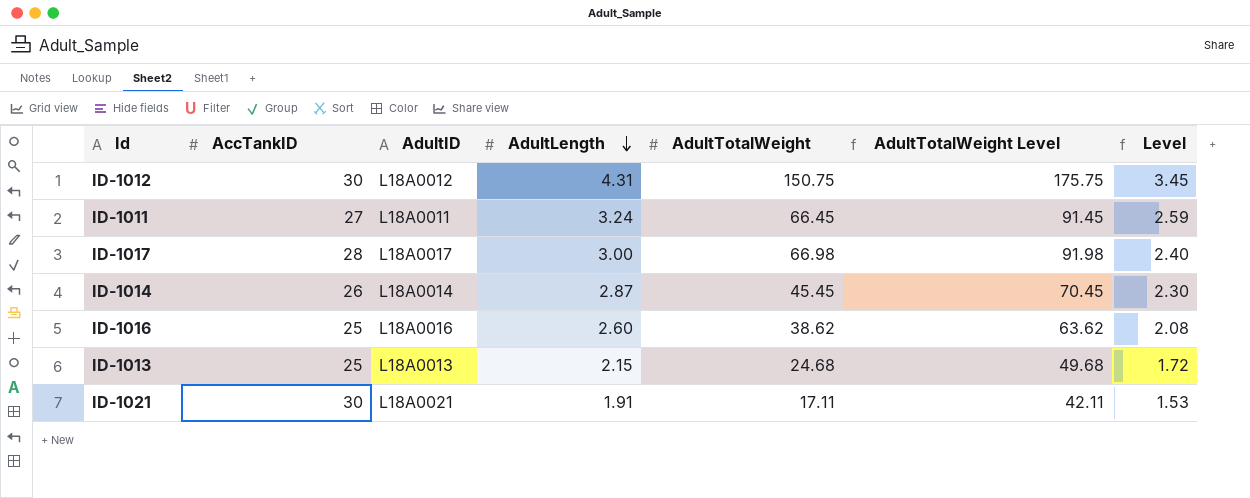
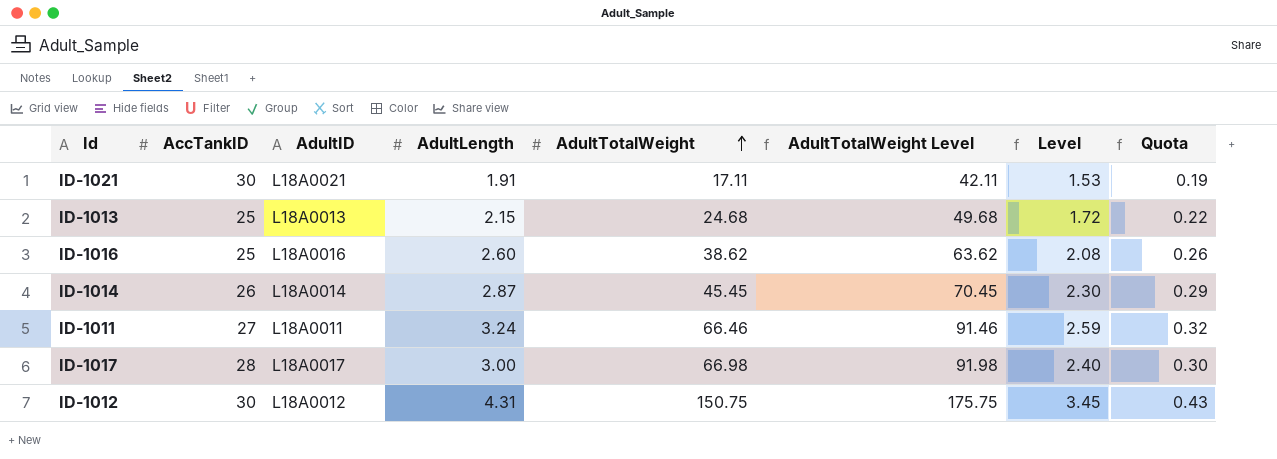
row order: AdultLength descending -> AdultTotalWeight ascending
column Quota | formula: none -> [AdultLength] * 0.1
ID-1011 | AdultTotalWeight: 66.45 -> 66.46
ID-1011 | AdultTotalWeight Level: 91.45 -> 91.46

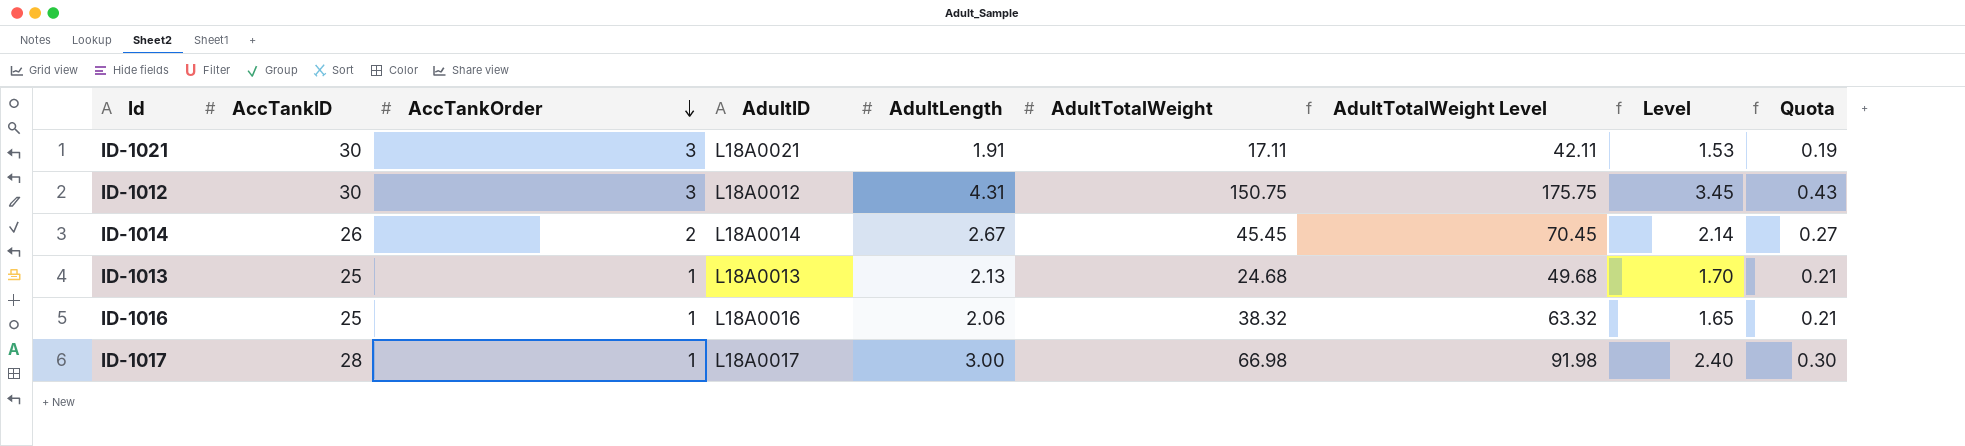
row order: AdultTotalWeight ascending -> AccTankOrder descending
column AccTankOrder | position: none -> 3
row ID-1011: 27 | L18A0011 | 3.24 | 66.46 | 91.46 | 2.59 | 0.32 -> none
ID-1014 | AdultLength: 2.87 -> 2.67
ID-1014 | Level: 2.30 -> 2.14
ID-1014 | Quota: 0.29 -> 0.27
ID-1013 | AdultLength: 2.15 -> 2.13
ID-1013 | Level: 1.72 -> 1.70
ID-1013 | Quota: 0.22 -> 0.21
ID-1016 | AdultLength: 2.60 -> 2.06
ID-1016 | AdultTotalWeight: 38.62 -> 38.32
ID-1016 | AdultTotalWeight Level: 63.62 -> 63.32
ID-1016 | Level: 2.08 -> 1.65
ID-1016 | Quota: 0.26 -> 0.21

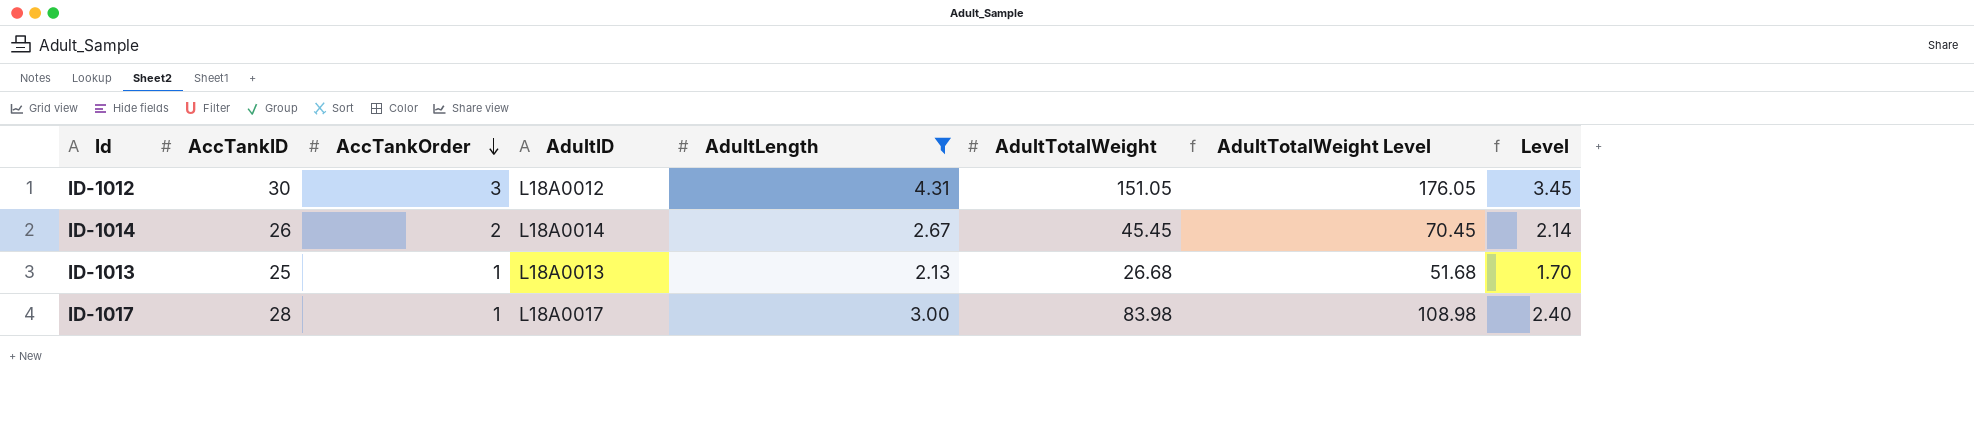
filter: none -> AdultLength >= 2.13
column Quota | formula: [AdultLength] * 0.1 -> none
ID-1012 | AdultTotalWeight: 150.75 -> 151.05
ID-1012 | AdultTotalWeight Level: 175.75 -> 176.05
ID-1013 | AdultTotalWeight: 24.68 -> 26.68
ID-1013 | AdultTotalWeight Level: 49.68 -> 51.68
ID-1017 | AdultTotalWeight: 66.98 -> 83.98
ID-1017 | AdultTotalWeight Level: 91.98 -> 108.98

